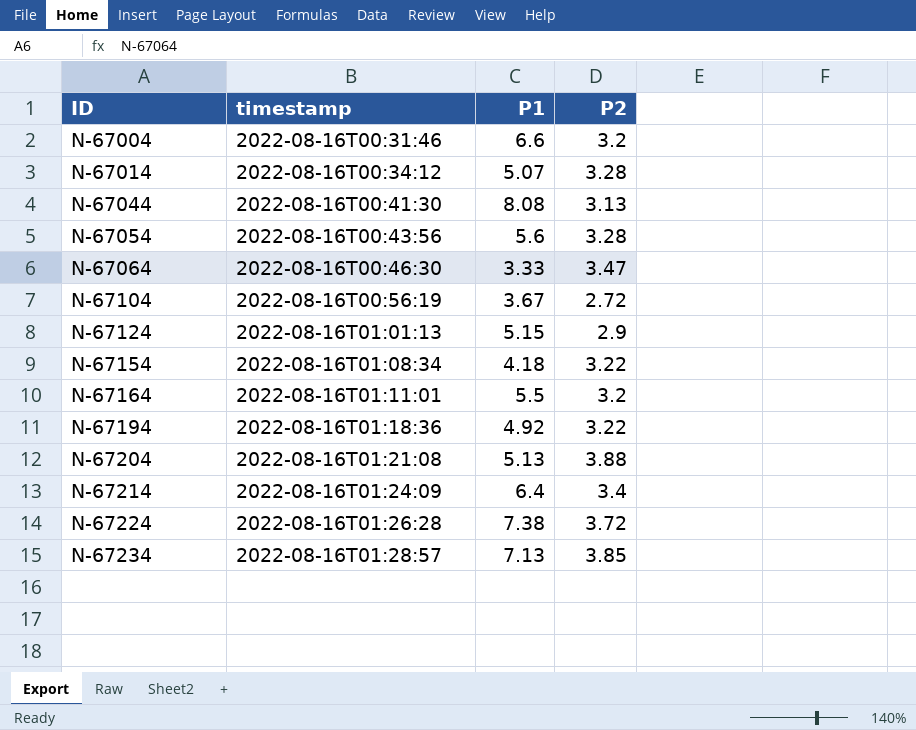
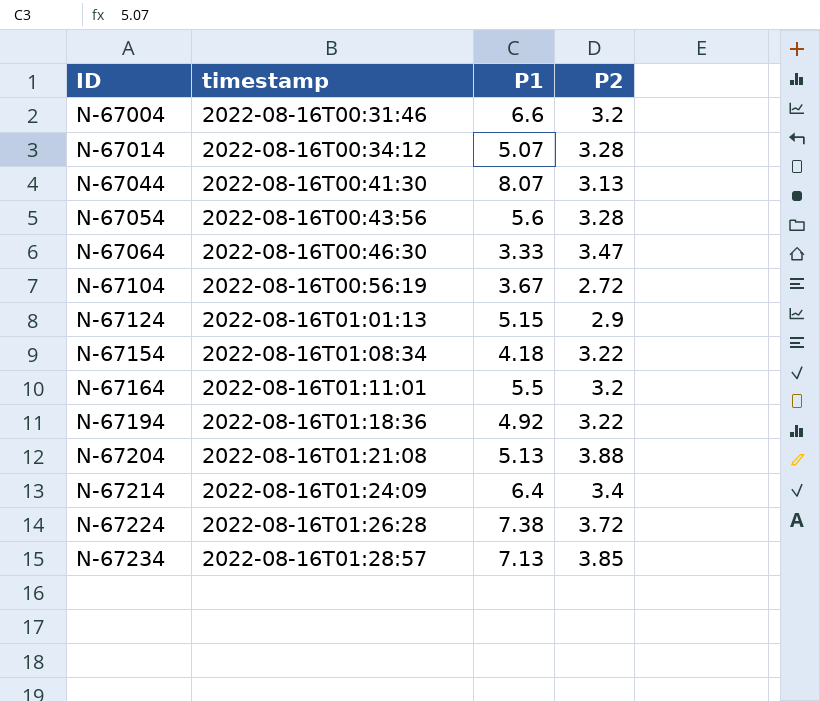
N-67044 | P1: 8.08 -> 8.07

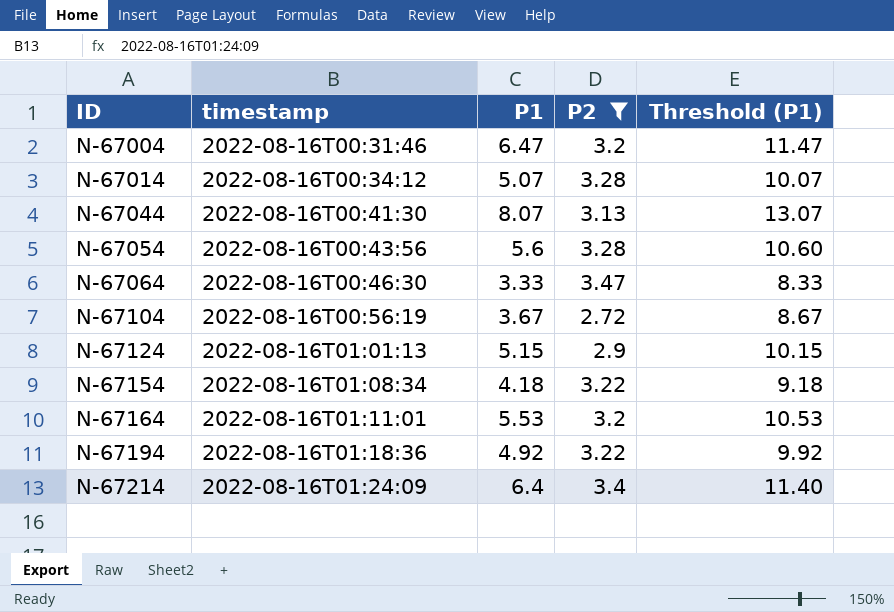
filter: none -> P2 <= 3.47
column Threshold (P1) | formula: none -> [P1] + 5
N-67004 | P1: 6.6 -> 6.47
N-67164 | P1: 5.5 -> 5.53

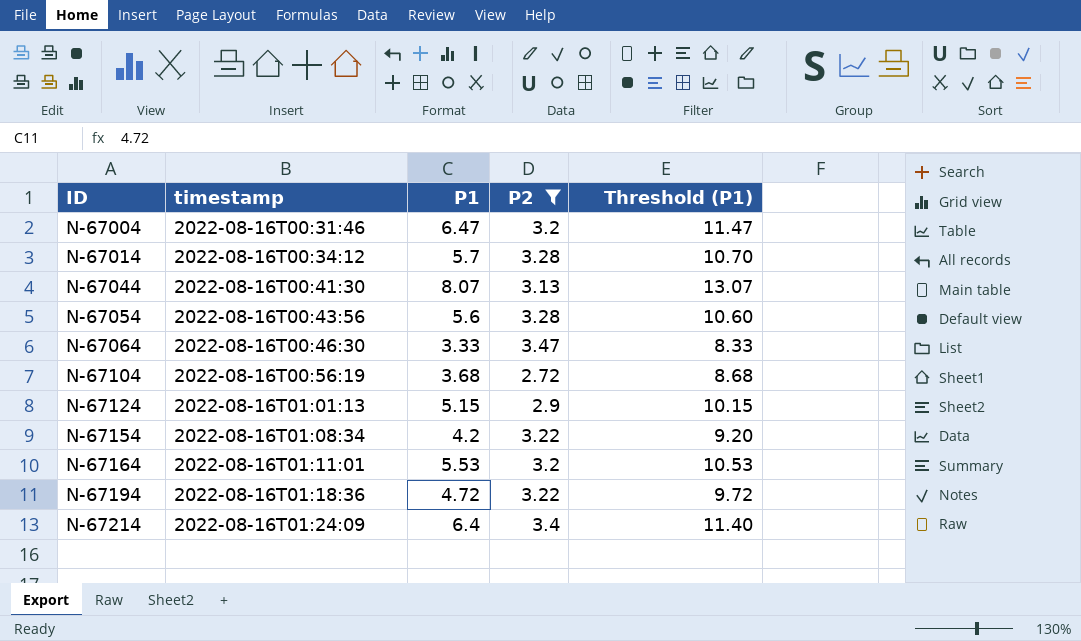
N-67014 | P1: 5.07 -> 5.7
N-67014 | Threshold (P1): 10.07 -> 10.70
N-67104 | P1: 3.67 -> 3.68
N-67104 | Threshold (P1): 8.67 -> 8.68
N-67154 | P1: 4.18 -> 4.2
N-67154 | Threshold (P1): 9.18 -> 9.20
N-67194 | P1: 4.92 -> 4.72
N-67194 | Threshold (P1): 9.92 -> 9.72

